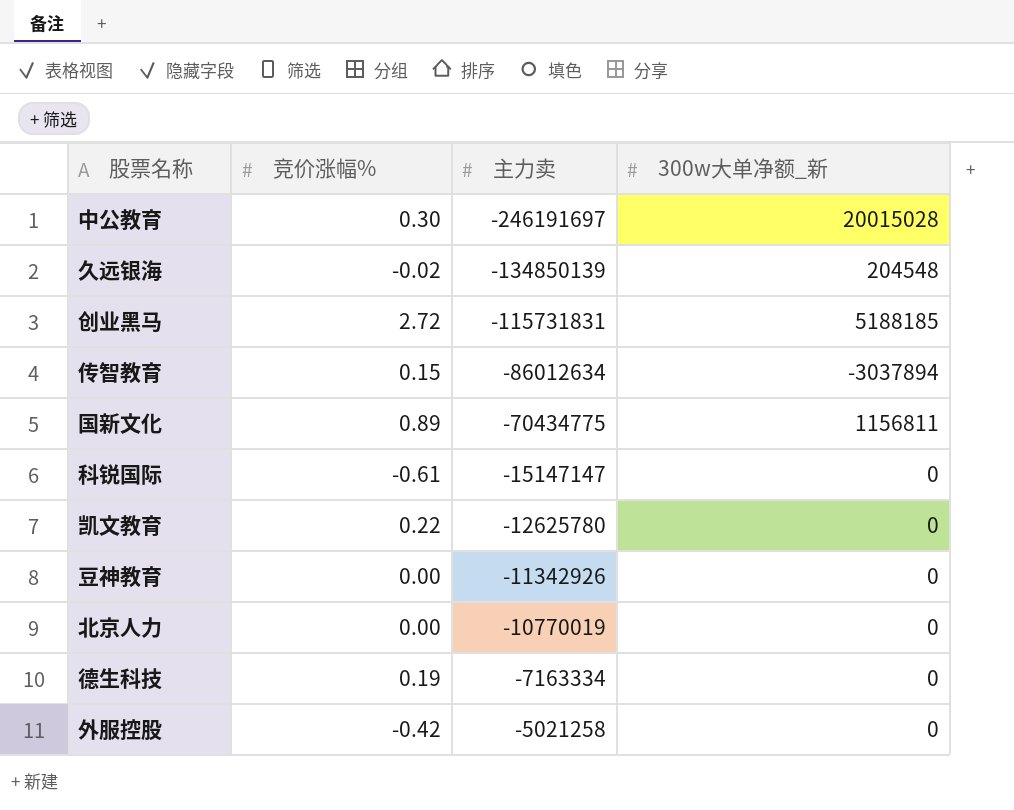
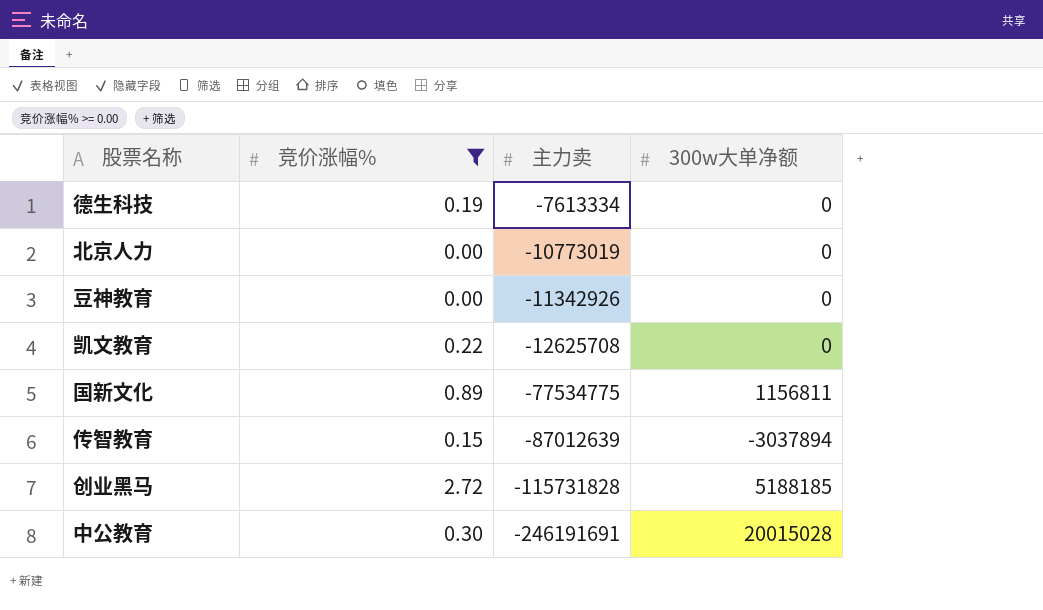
filter: none -> 竞价涨幅% >= 0.00
row order: 主力卖 ascending -> 主力卖 descending
column name: 300w大单净额_新 -> 300w大单净额
德生科技 | 主力卖: -7163334 -> -7613334
北京人力 | 主力卖: -10770019 -> -10773019
凯文教育 | 主力卖: -12625780 -> -12625708
国新文化 | 主力卖: -70434775 -> -77534775
传智教育 | 主力卖: -86012634 -> -87012639
创业黑马 | 主力卖: -115731831 -> -115731828
中公教育 | 主力卖: -246191697 -> -246191691

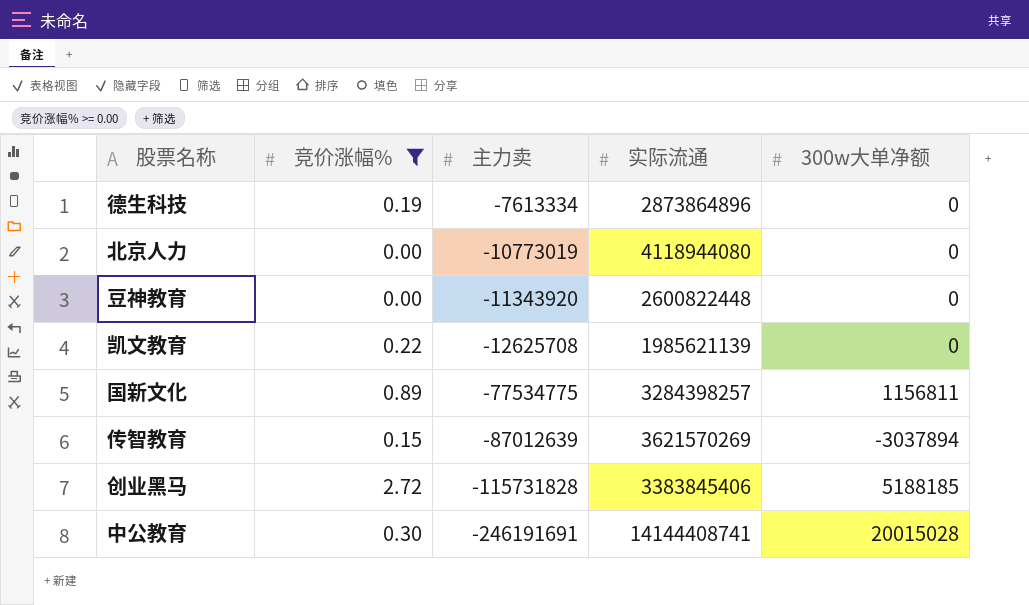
column 实际流通 | position: none -> 4
豆神教育 | 主力卖: -11342926 -> -11343920

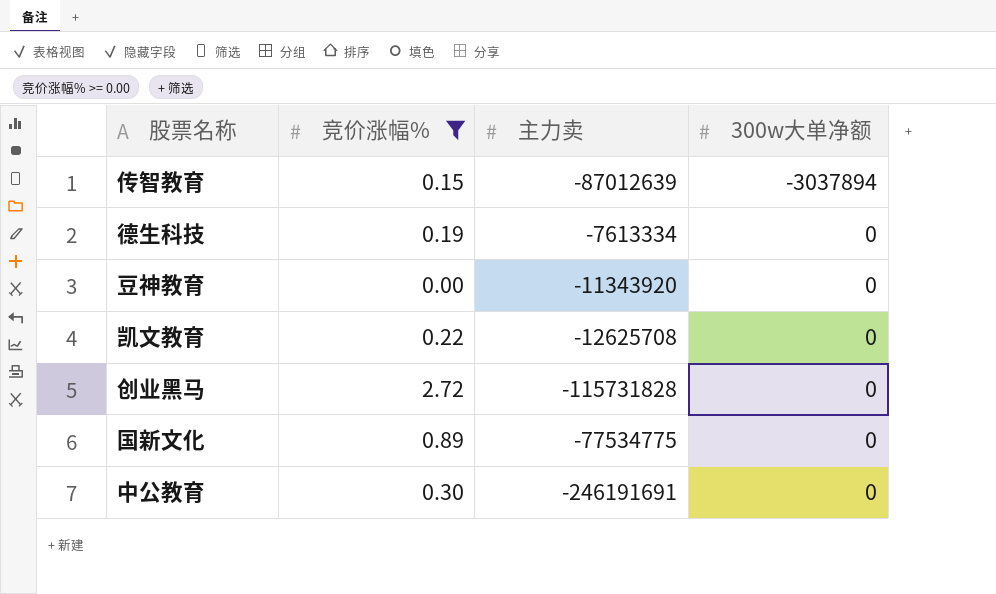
row order: 主力卖 descending -> 300w大单净额 ascending
column 实际流通 | position: 4 -> none
row 北京人力: 0.00 | -10773019 | 4118944080 | 0 -> none
创业黑马 | 300w大单净额: 5188185 -> 0
国新文化 | 300w大单净额: 1156811 -> 0
中公教育 | 300w大单净额: 20015028 -> 0

